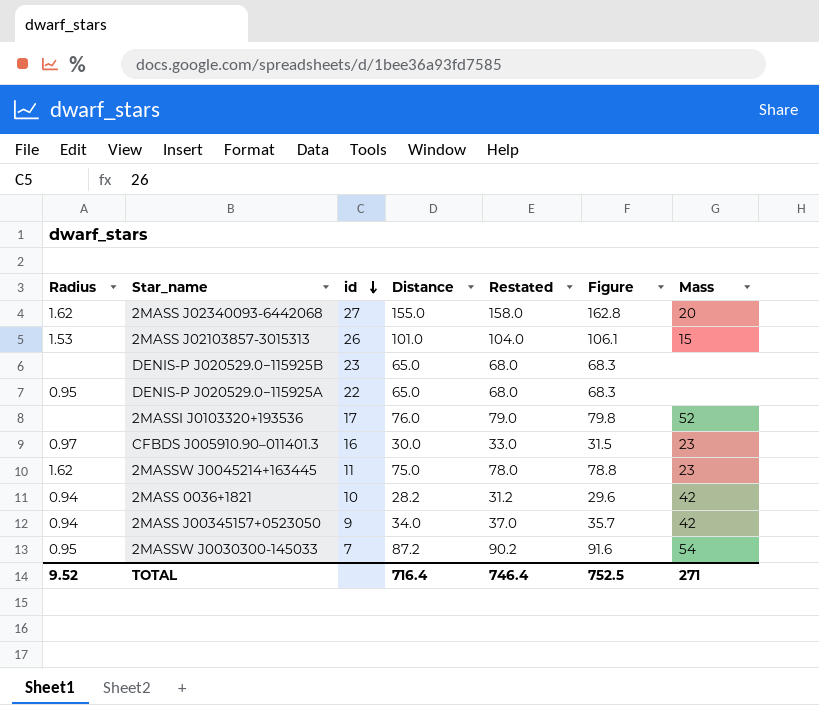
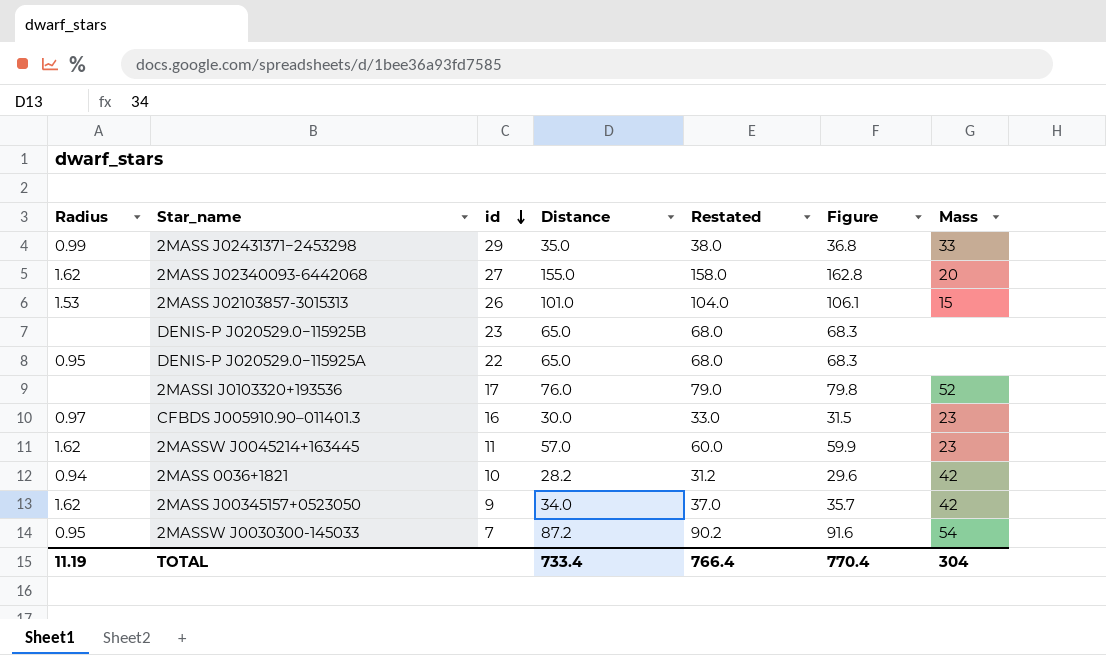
row 2MASS J02431371−2453298: none -> 0.99 | 29 | 35.0 | 38.0 | 36.8 | 33
2MASSW J0045214+163445 | Distance: 75.0 -> 57.0
2MASSW J0045214+163445 | Restated: 78.0 -> 60.0
2MASSW J0045214+163445 | Figure: 78.8 -> 59.9
2MASS J00345157+0523050 | Radius: 0.94 -> 1.62
TOTAL | Radius: 9.52 -> 11.19
TOTAL | Distance: 716.4 -> 733.4
TOTAL | Restated: 746.4 -> 766.4
TOTAL | Figure: 752.5 -> 770.4
TOTAL | Mass: 271 -> 304

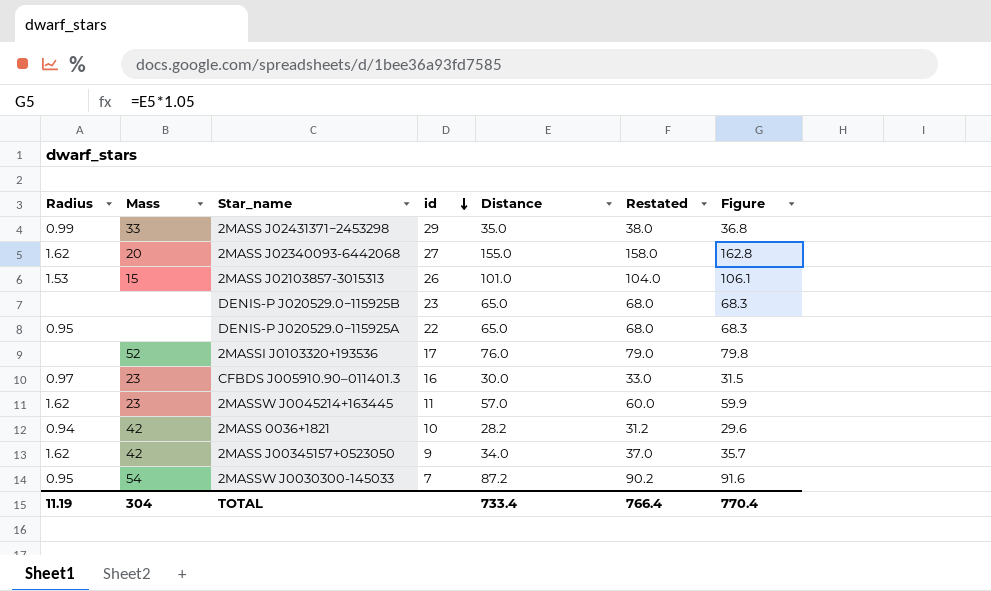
column Mass | position: 7 -> 2

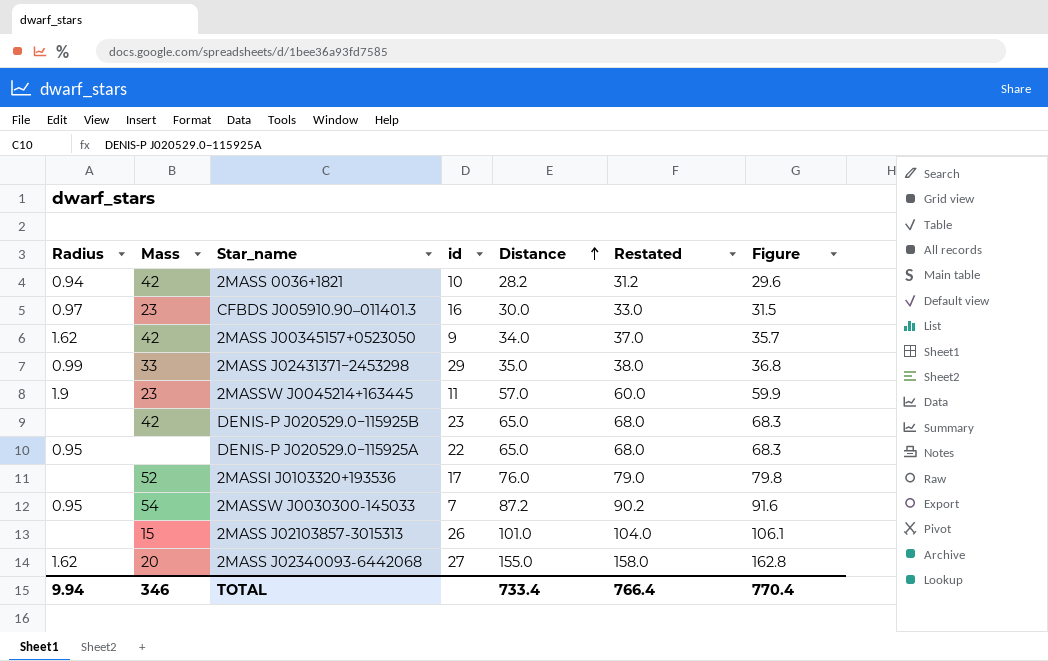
row order: id descending -> Distance ascending
2MASSW J0045214+163445 | Radius: 1.62 -> 1.9
DENIS-P J020529.0−115925B | Mass: none -> 42
2MASS J02103857-3015313 | Radius: 1.53 -> none
TOTAL | Radius: 11.19 -> 9.94
TOTAL | Mass: 304 -> 346

